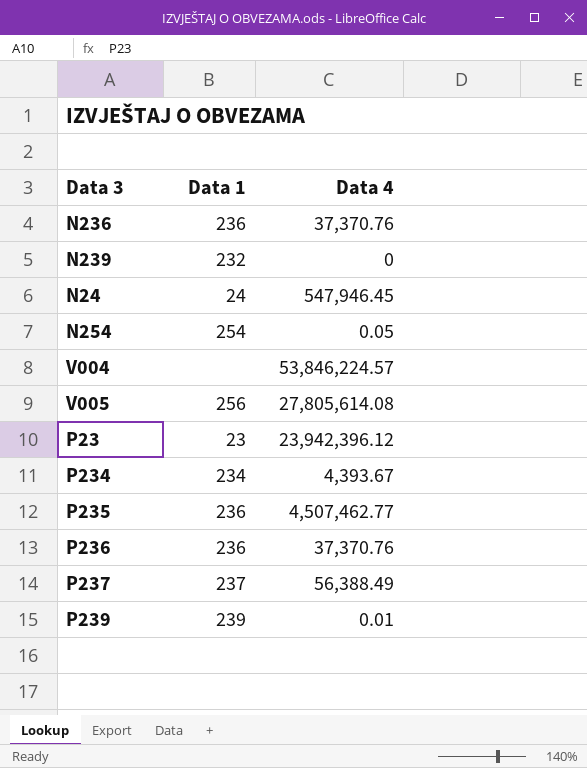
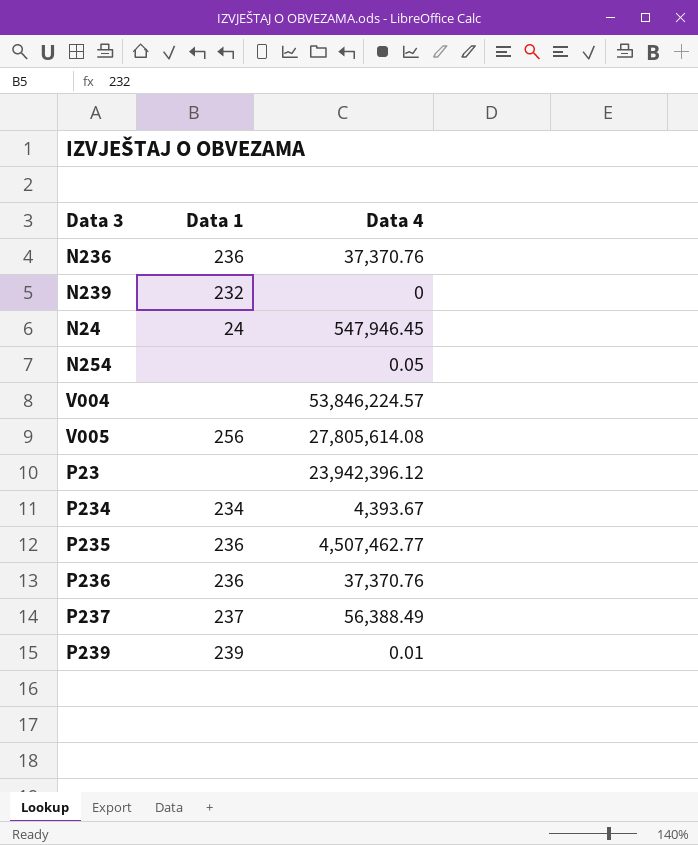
N254 | Data 1: 254 -> none
P23 | Data 1: 23 -> none

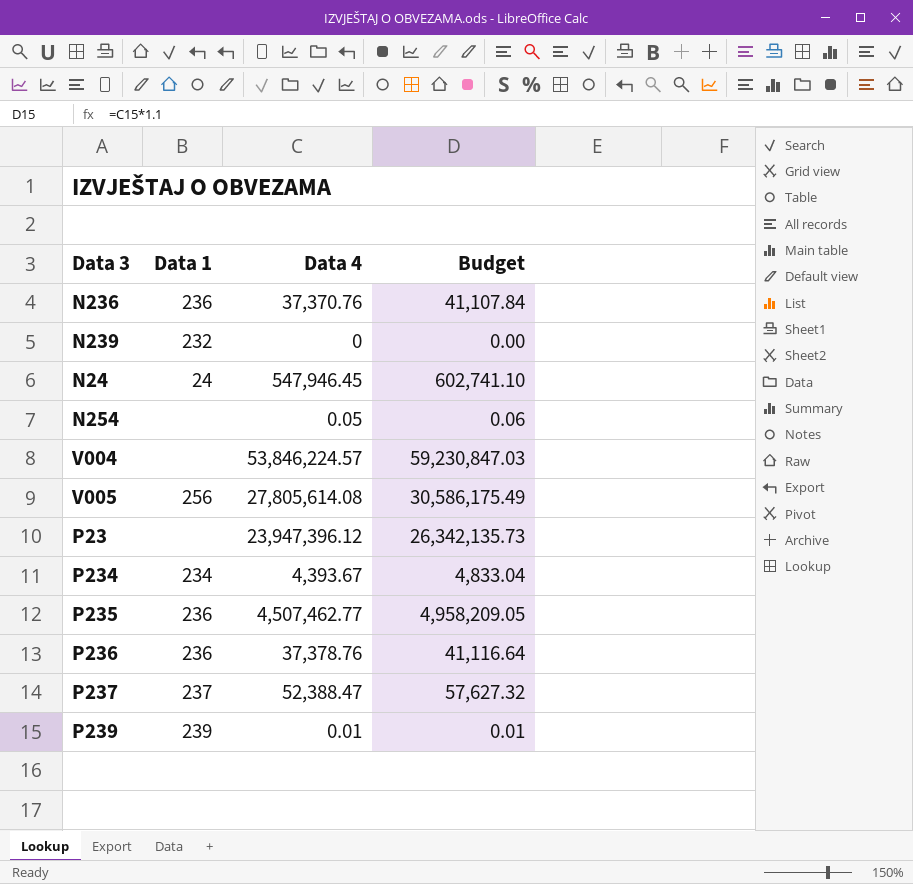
column Budget | formula: none -> [Data 4] * 1.1
P23 | Data 4: 23,942,396.12 -> 23,947,396.12
P236 | Data 4: 37,370.76 -> 37,378.76
P237 | Data 4: 56,388.49 -> 52,388.47

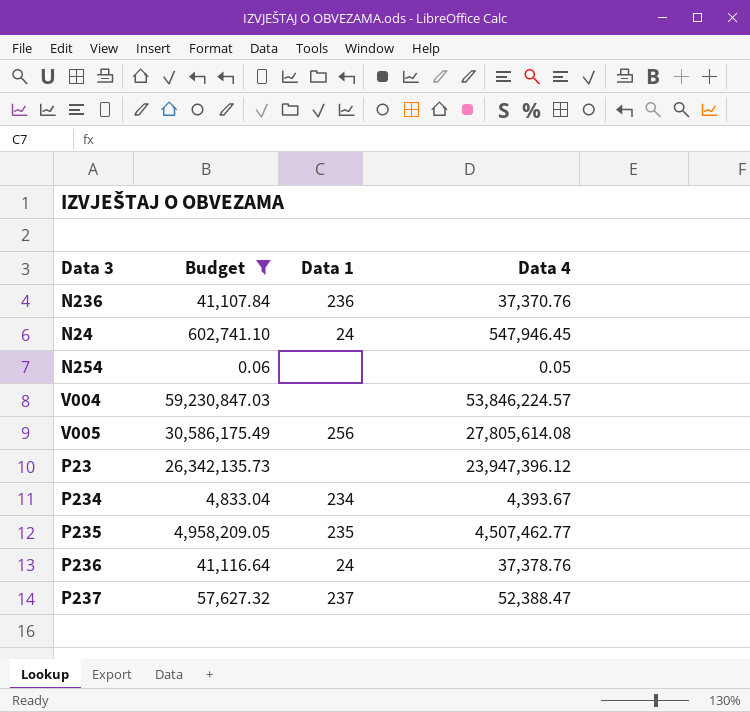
filter: none -> Budget >= 0.06
column Budget | position: 4 -> 2
P235 | Data 1: 236 -> 235
P236 | Data 1: 236 -> 24

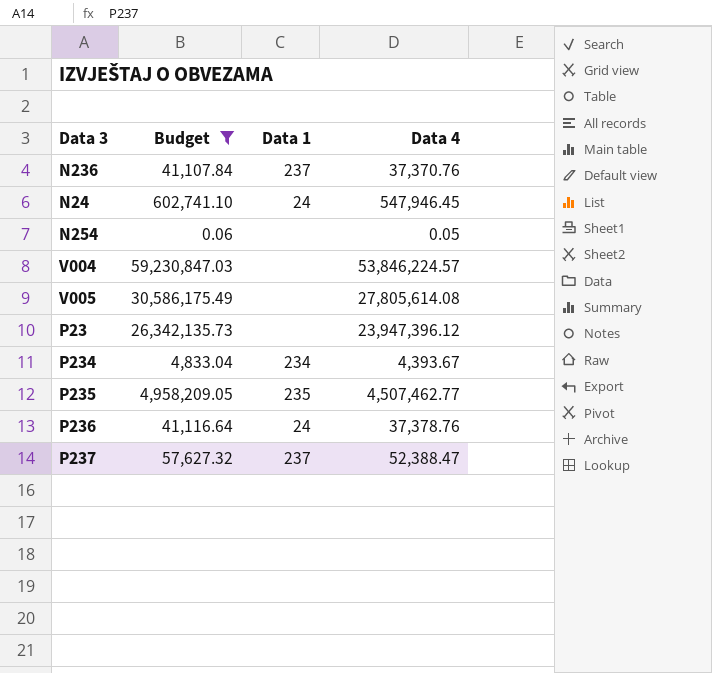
N236 | Data 1: 236 -> 237
V005 | Data 1: 256 -> none

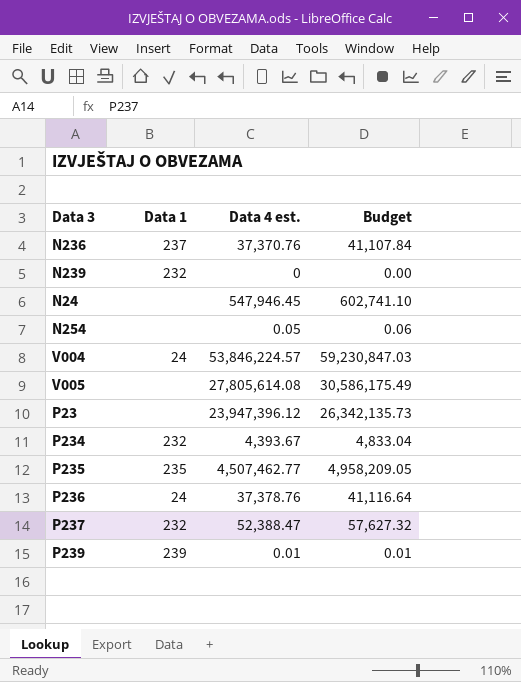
filter: Budget >= 0.06 -> none
column name: Data 4 -> Data 4 est.
column Budget | position: 2 -> 4
N24 | Data 1: 24 -> none
V004 | Data 1: none -> 24
P234 | Data 1: 234 -> 232
P237 | Data 1: 237 -> 232

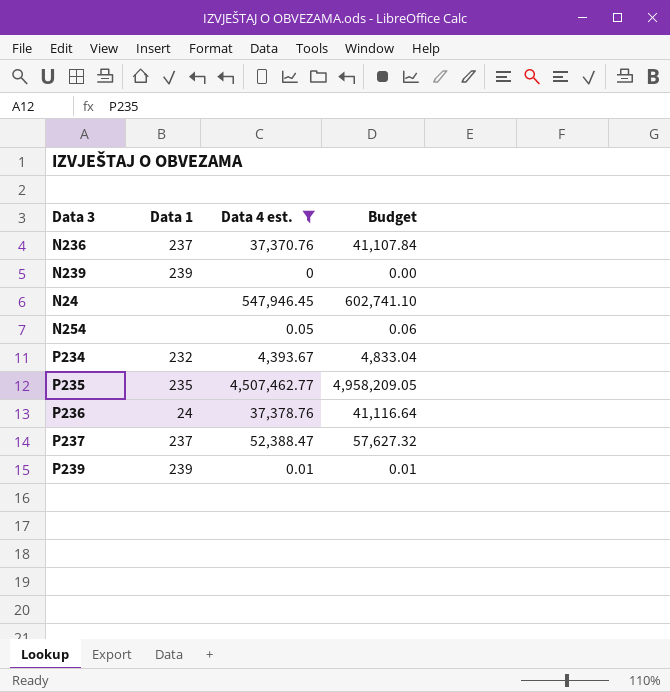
filter: none -> Data 4 est. <= 4,507,462.77
N239 | Data 1: 232 -> 239
P237 | Data 1: 232 -> 237

